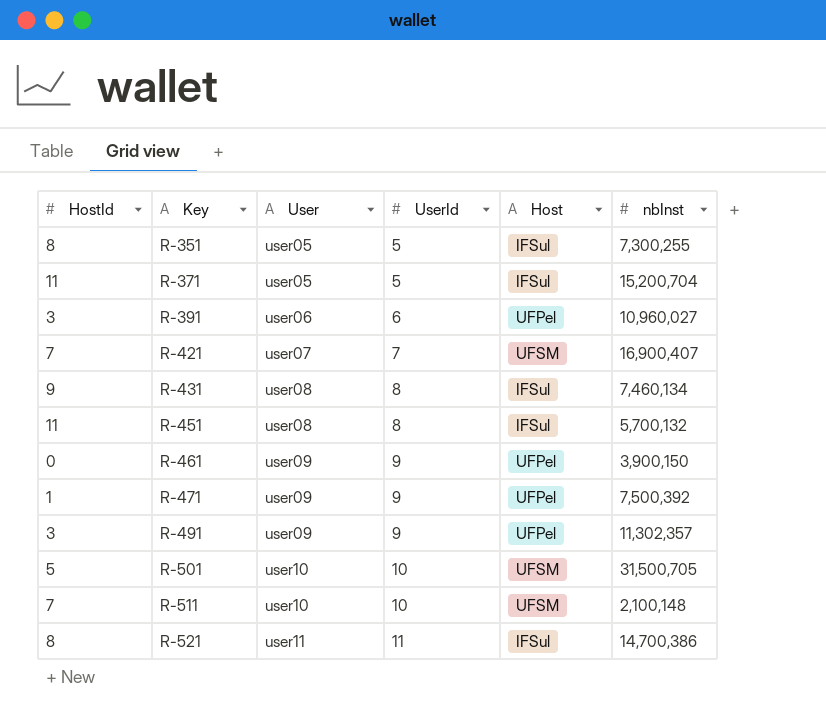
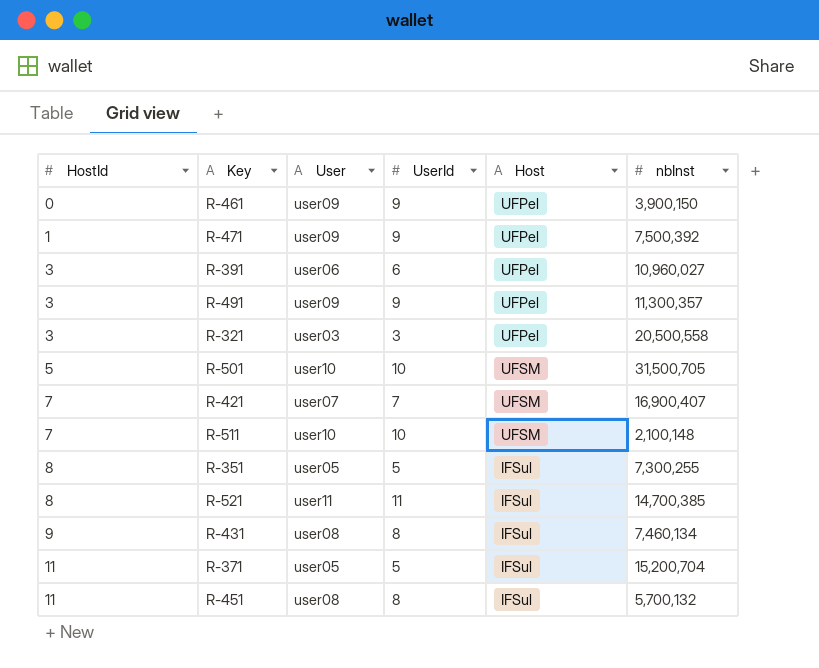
row order: Key ascending -> HostId ascending
R-491 | nbInst: 11,302,357 -> 11,300,357
row R-321: none -> 3 | user03 | 3 | UFPel | 20,500,558
R-521 | nbInst: 14,700,386 -> 14,700,385

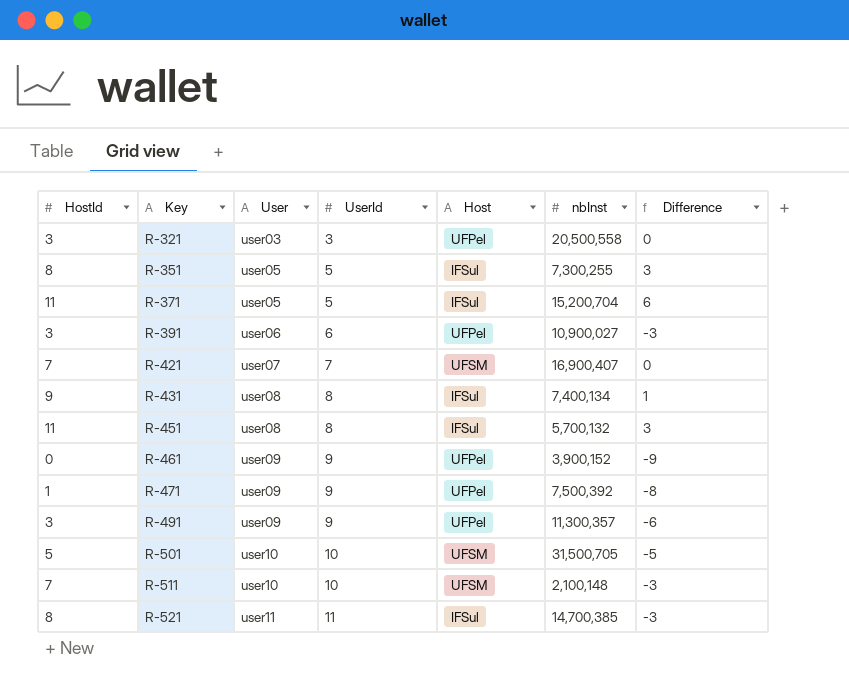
row order: HostId ascending -> Key ascending
column Difference | formula: none -> [HostId] - [UserId]
R-391 | nbInst: 10,960,027 -> 10,900,027
R-431 | nbInst: 7,460,134 -> 7,400,134
R-461 | nbInst: 3,900,150 -> 3,900,152

